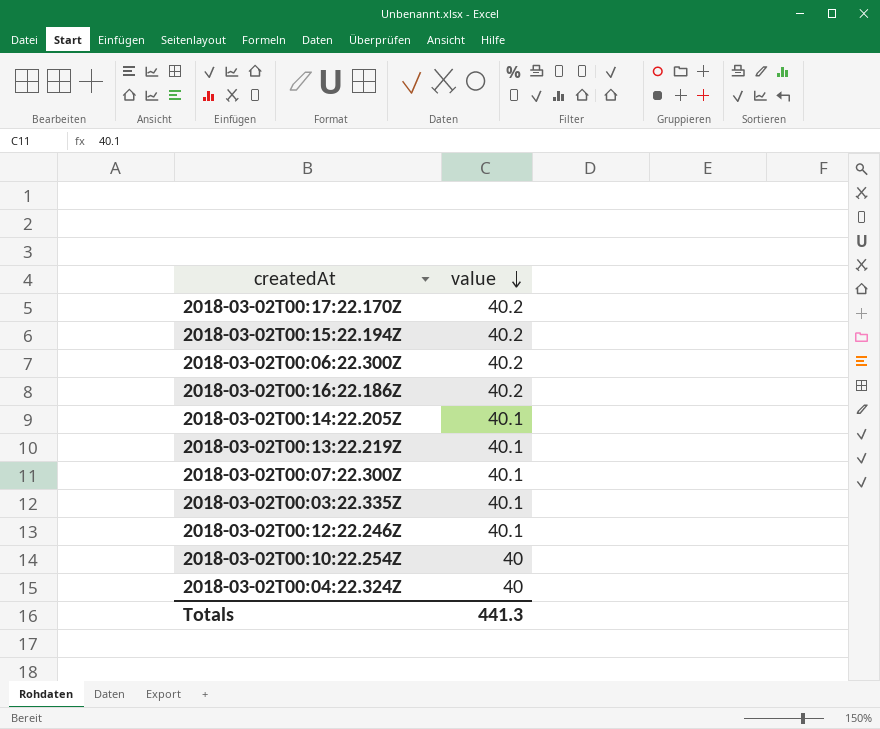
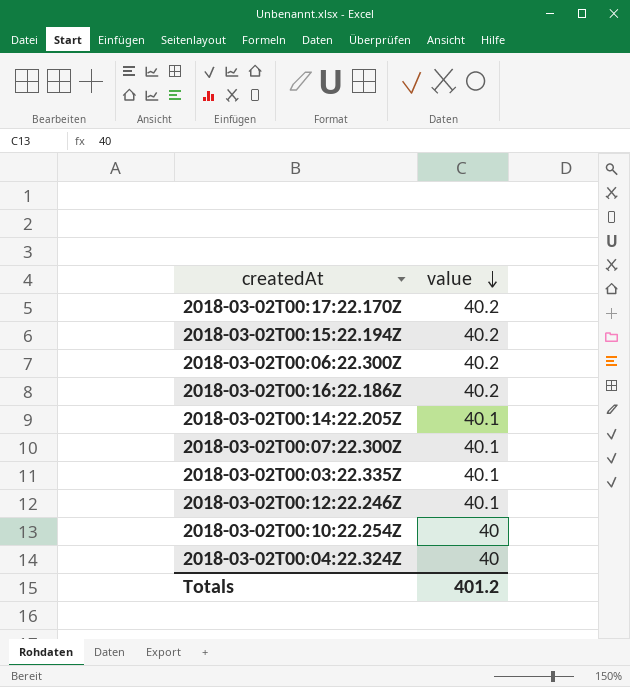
row 2018-03-02T00:13:22.219Z: 40.1 -> none
Totals | value: 441.3 -> 401.2

